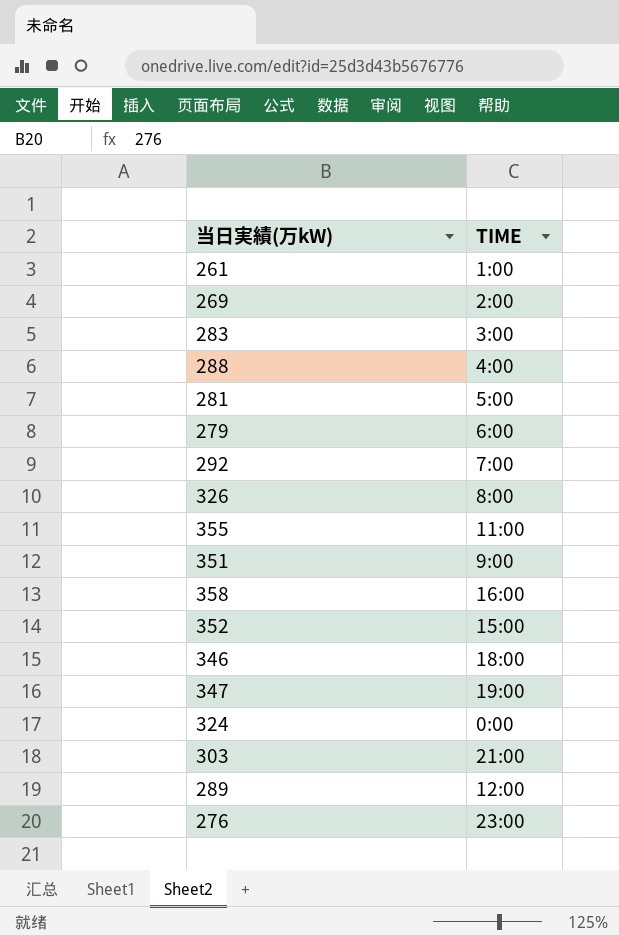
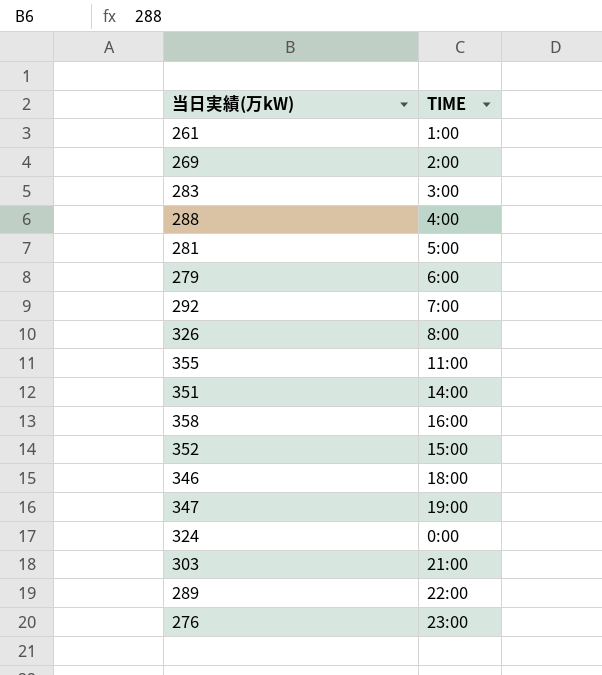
351 | TIME: 9:00 -> 14:00
289 | TIME: 12:00 -> 22:00

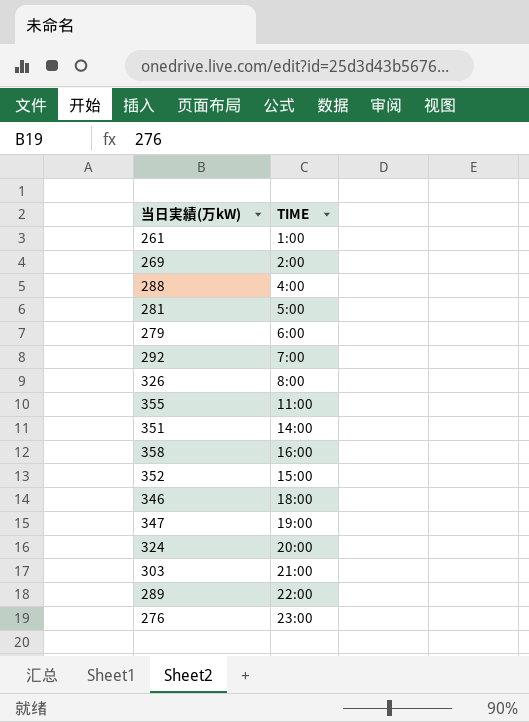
row 283: 3:00 -> none
324 | TIME: 0:00 -> 20:00

